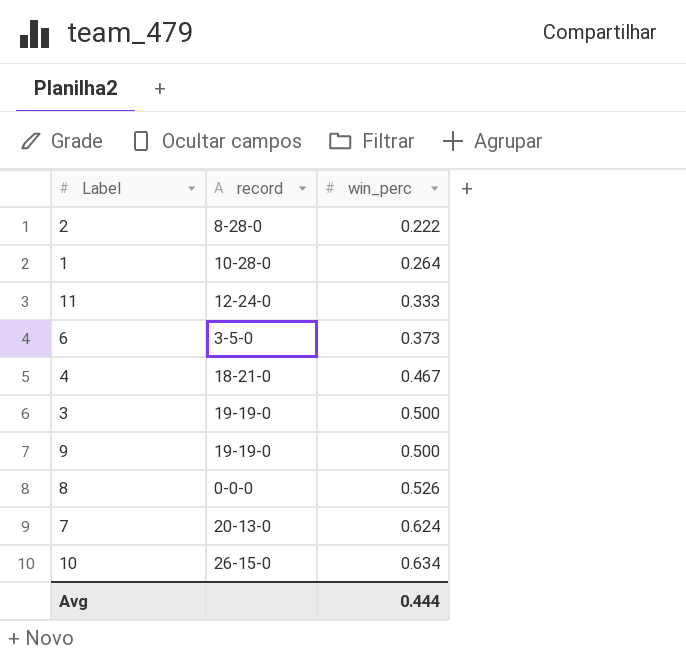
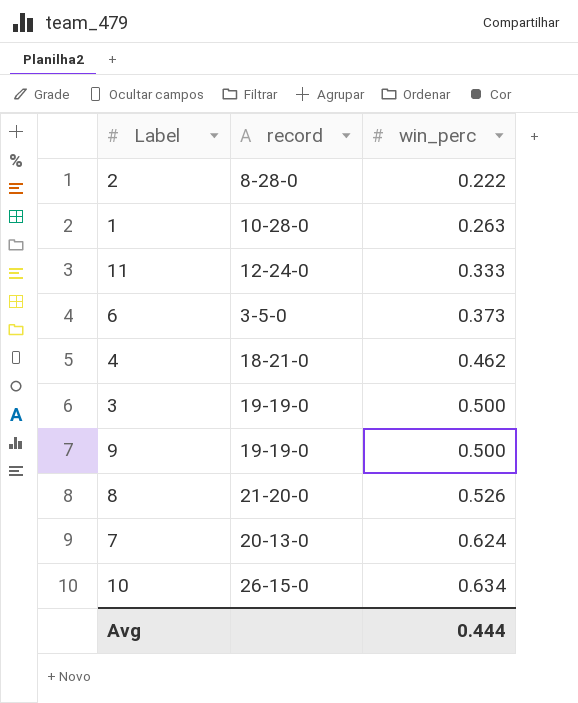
1 | win_perc: 0.264 -> 0.263
4 | win_perc: 0.467 -> 0.462
8 | record: 0-0-0 -> 21-20-0

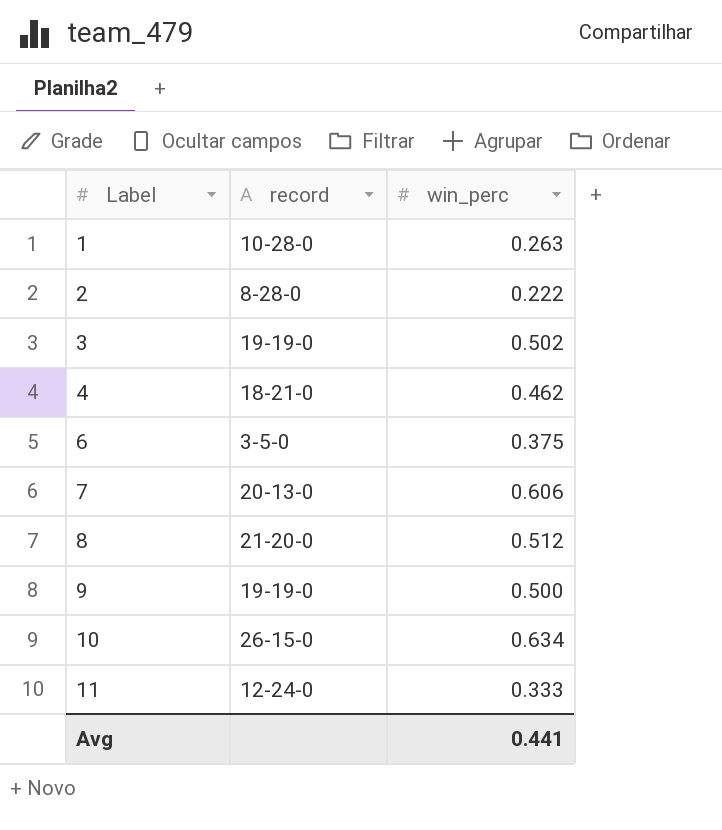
row order: win_perc ascending -> Label ascending
3 | win_perc: 0.500 -> 0.502
6 | win_perc: 0.373 -> 0.375
7 | win_perc: 0.624 -> 0.606
8 | win_perc: 0.526 -> 0.512
Avg | win_perc: 0.444 -> 0.441

